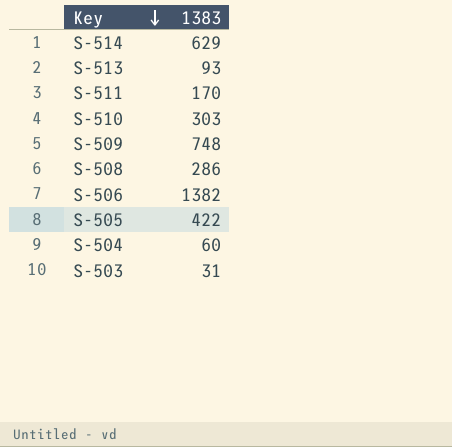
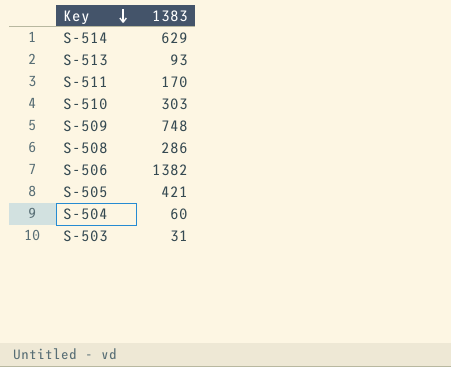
S-505 | 1383: 422 -> 421

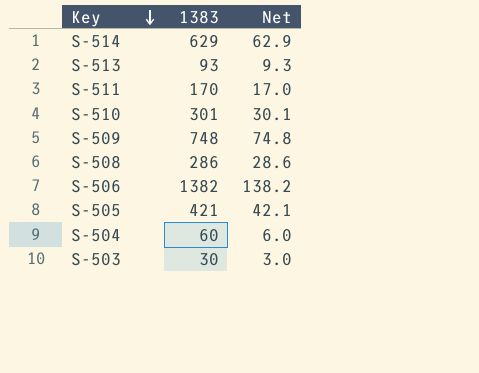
column Net | formula: none -> [1383] * 0.1
S-510 | 1383: 303 -> 301
S-503 | 1383: 31 -> 30

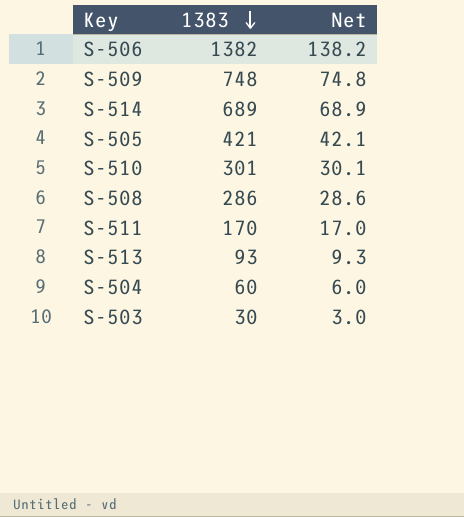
row order: Key descending -> 1383 descending
S-514 | 1383: 629 -> 689
S-514 | Net: 62.9 -> 68.9

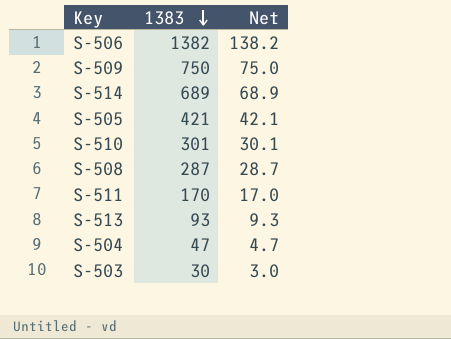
S-509 | 1383: 748 -> 750
S-509 | Net: 74.8 -> 75.0
S-508 | 1383: 286 -> 287
S-508 | Net: 28.6 -> 28.7
S-504 | 1383: 60 -> 47
S-504 | Net: 6.0 -> 4.7

